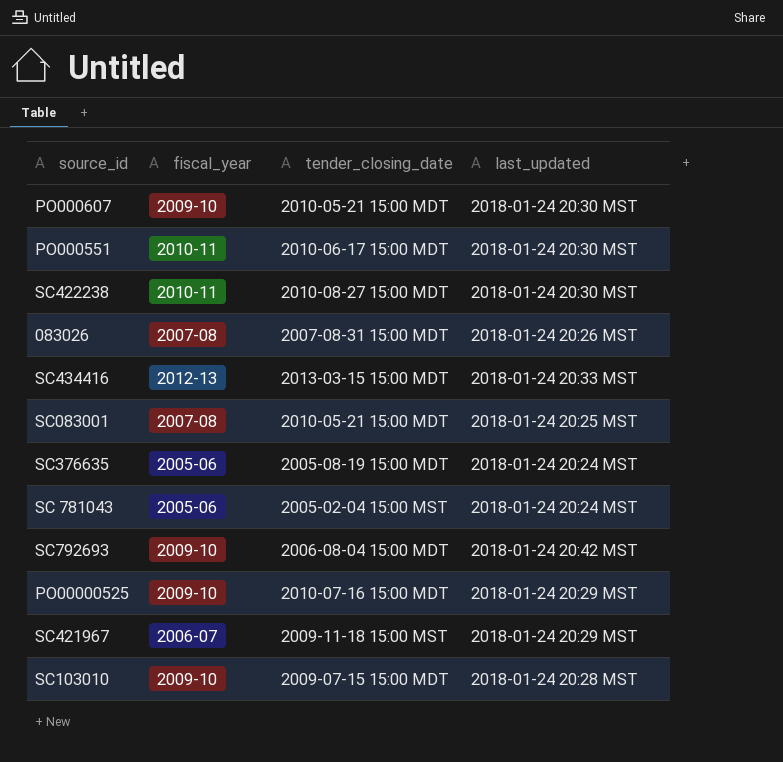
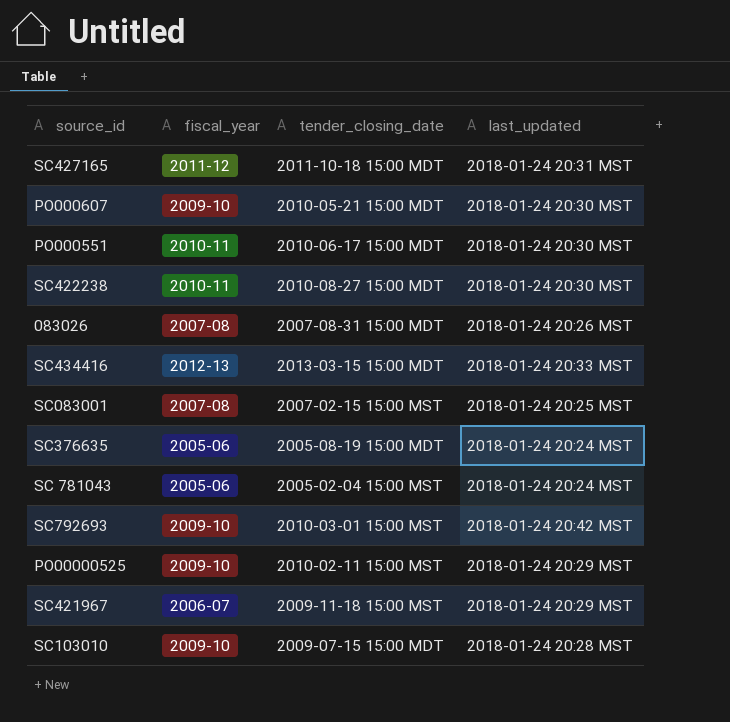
row SC427165: none -> 2011-12 | 2011-10-18 15:00 MDT | 2018-01-24 20:31 MST
SC083001 | tender_closing_date: 2010-05-21 15:00 MDT -> 2007-02-15 15:00 MST
SC792693 | tender_closing_date: 2006-08-04 15:00 MDT -> 2010-03-01 15:00 MST
PO00000525 | tender_closing_date: 2010-07-16 15:00 MDT -> 2010-02-11 15:00 MST

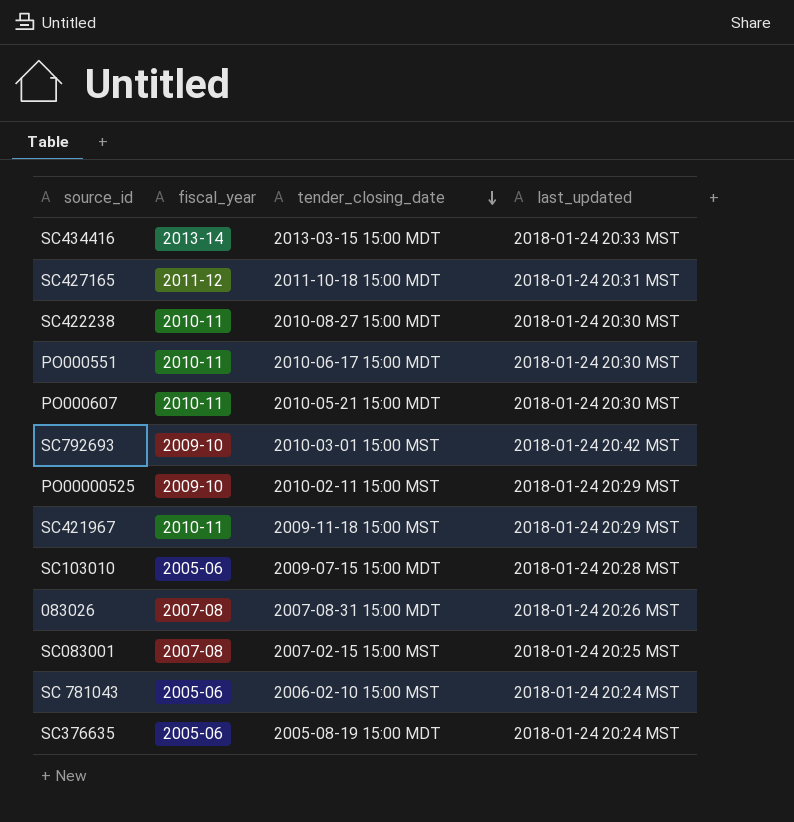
row order: none -> tender_closing_date descending
SC434416 | fiscal_year: 2012-13 -> 2013-14
PO000607 | fiscal_year: 2009-10 -> 2010-11
SC421967 | fiscal_year: 2006-07 -> 2010-11
SC103010 | fiscal_year: 2009-10 -> 2005-06
SC 781043 | tender_closing_date: 2005-02-04 15:00 MST -> 2006-02-10 15:00 MST

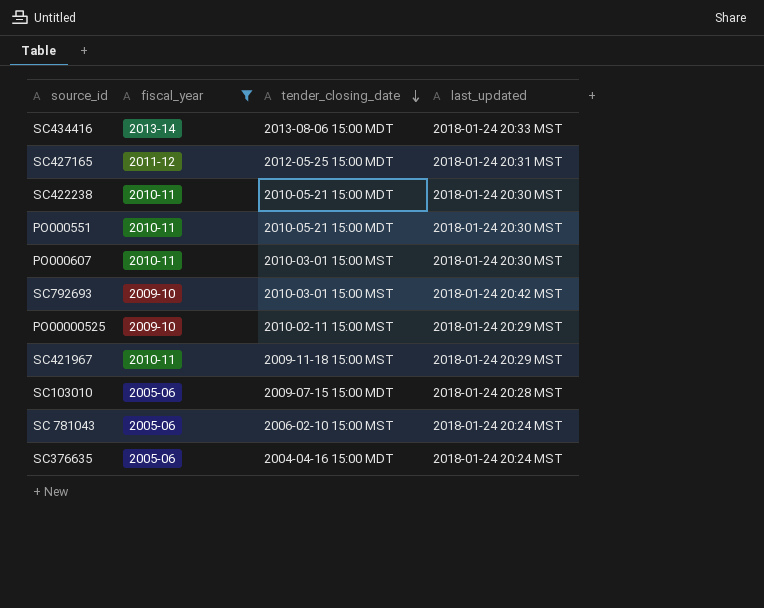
filter: none -> fiscal_year != 2007-08
SC434416 | tender_closing_date: 2013-03-15 15:00 MDT -> 2013-08-06 15:00 MDT
SC427165 | tender_closing_date: 2011-10-18 15:00 MDT -> 2012-05-25 15:00 MDT
SC422238 | tender_closing_date: 2010-08-27 15:00 MDT -> 2010-05-21 15:00 MDT
PO000551 | tender_closing_date: 2010-06-17 15:00 MDT -> 2010-05-21 15:00 MDT
PO000607 | tender_closing_date: 2010-05-21 15:00 MDT -> 2010-03-01 15:00 MST
SC376635 | tender_closing_date: 2005-08-19 15:00 MDT -> 2004-04-16 15:00 MDT

